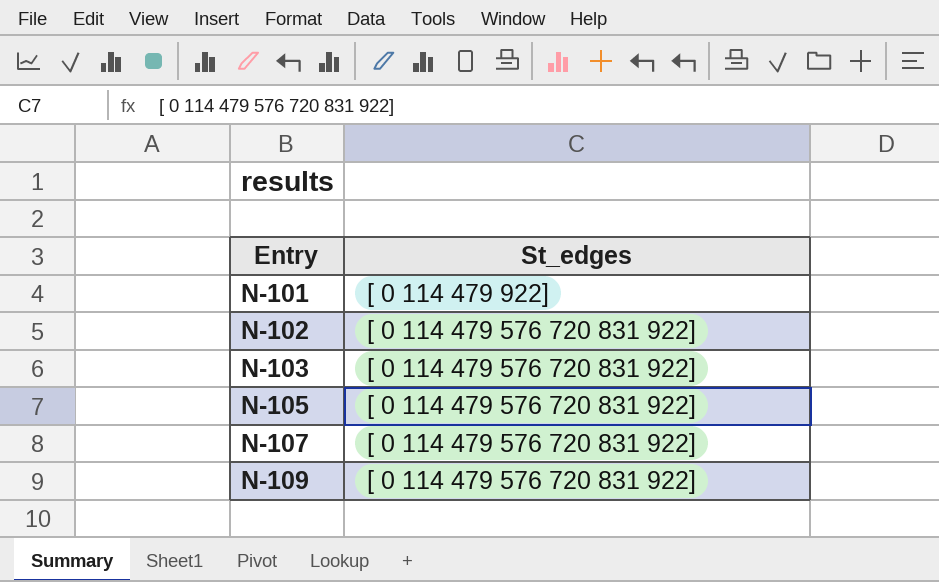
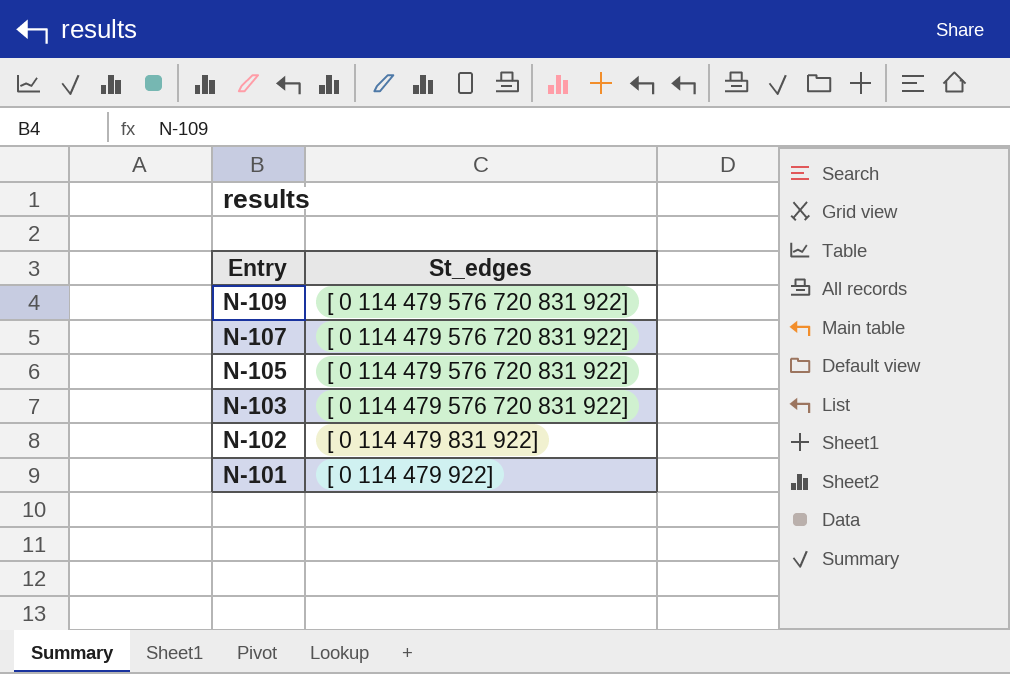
row order: Entry ascending -> Entry descending
N-102 | St_edges: [ 0 114 479 576 720 831 922] -> [ 0 114 479 831 922]

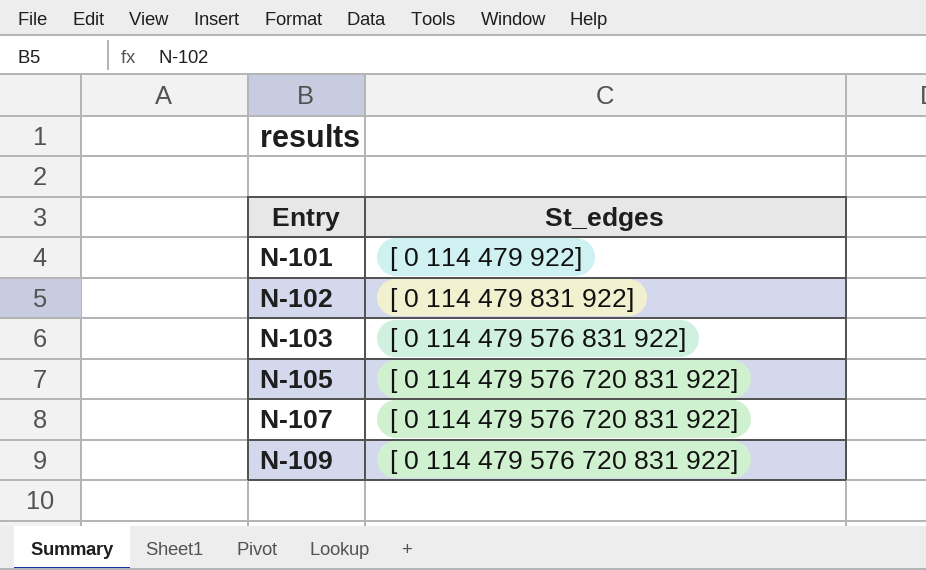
row order: Entry descending -> Entry ascending
N-103 | St_edges: [ 0 114 479 576 720 831 922] -> [ 0 114 479 576 831 922]

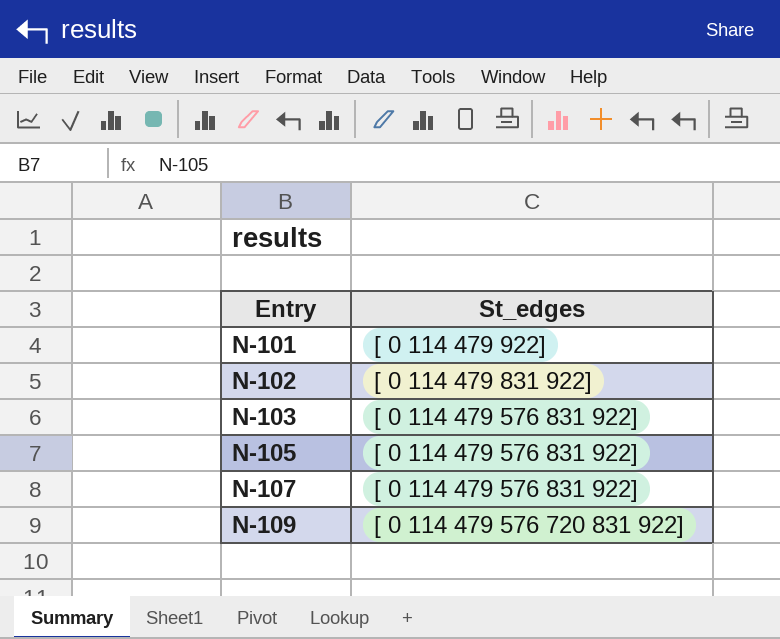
N-105 | St_edges: [ 0 114 479 576 720 831 922] -> [ 0 114 479 576 831 922]
N-107 | St_edges: [ 0 114 479 576 720 831 922] -> [ 0 114 479 576 831 922]

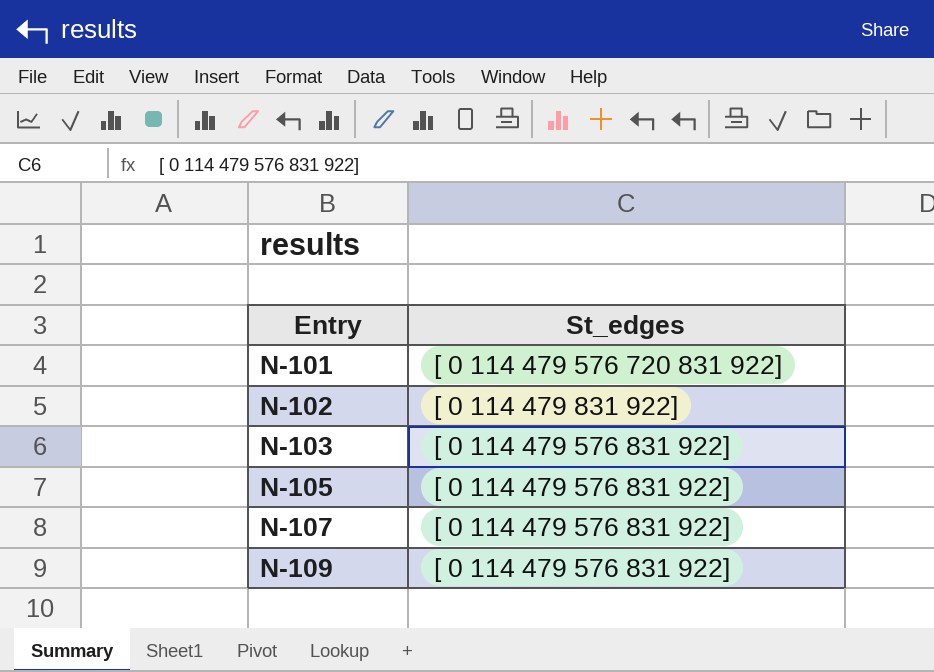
N-101 | St_edges: [ 0 114 479 922] -> [ 0 114 479 576 720 831 922]
N-109 | St_edges: [ 0 114 479 576 720 831 922] -> [ 0 114 479 576 831 922]

